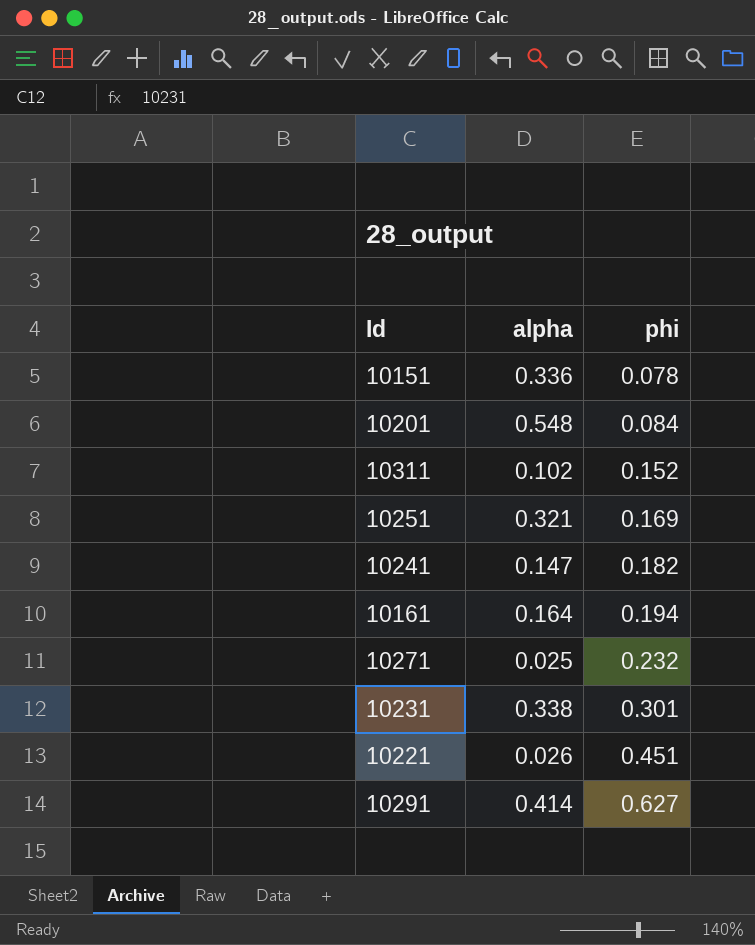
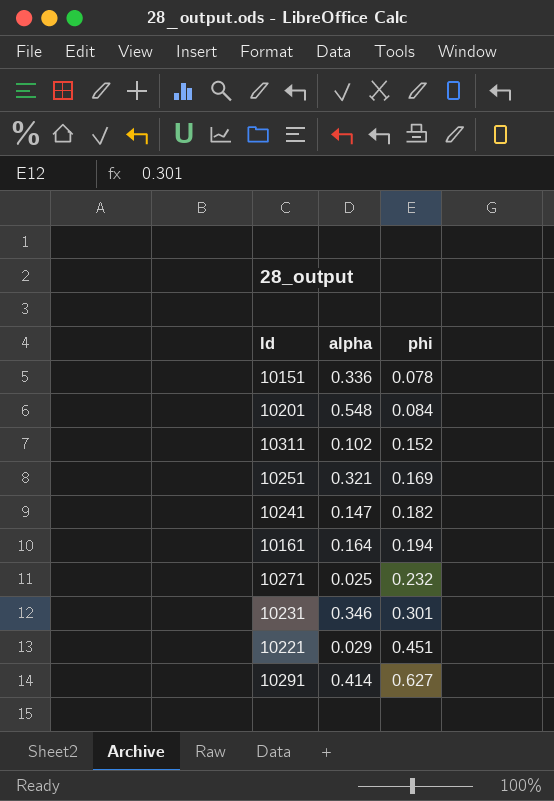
10231 | alpha: 0.338 -> 0.346
10221 | alpha: 0.026 -> 0.029

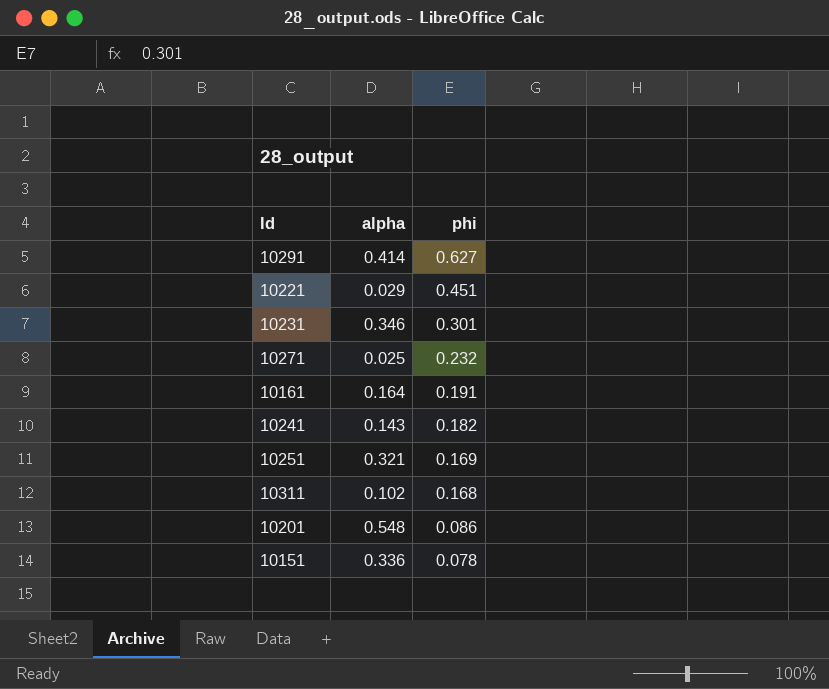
row order: phi ascending -> phi descending
10161 | phi: 0.194 -> 0.191
10241 | alpha: 0.147 -> 0.143
10311 | phi: 0.152 -> 0.168
10201 | phi: 0.084 -> 0.086

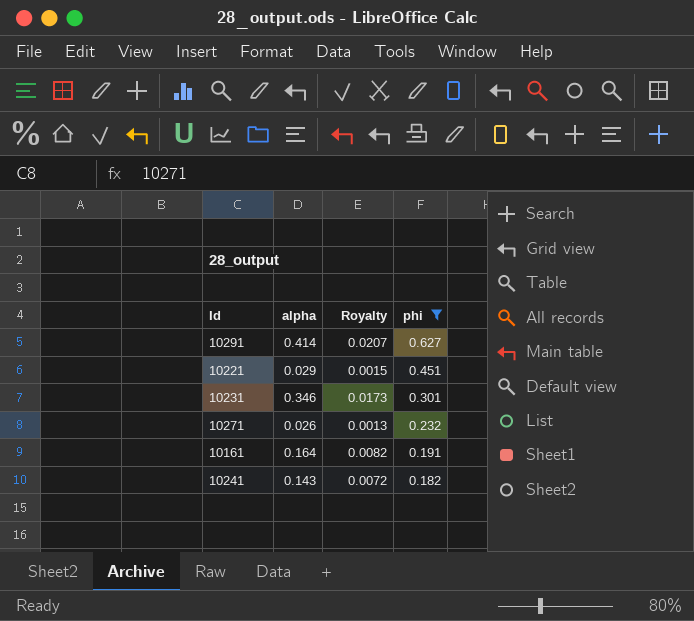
filter: none -> phi >= 0.182
column Royalty | formula: none -> [alpha] * 0.05
10271 | alpha: 0.025 -> 0.026

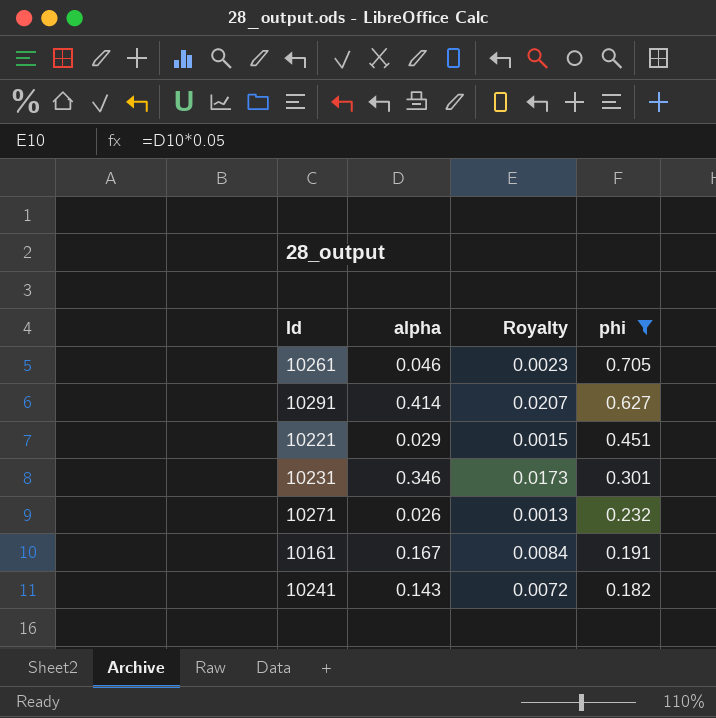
row 10261: none -> 0.046 | 0.0023 | 0.705
10161 | alpha: 0.164 -> 0.167
10161 | Royalty: 0.0082 -> 0.0084

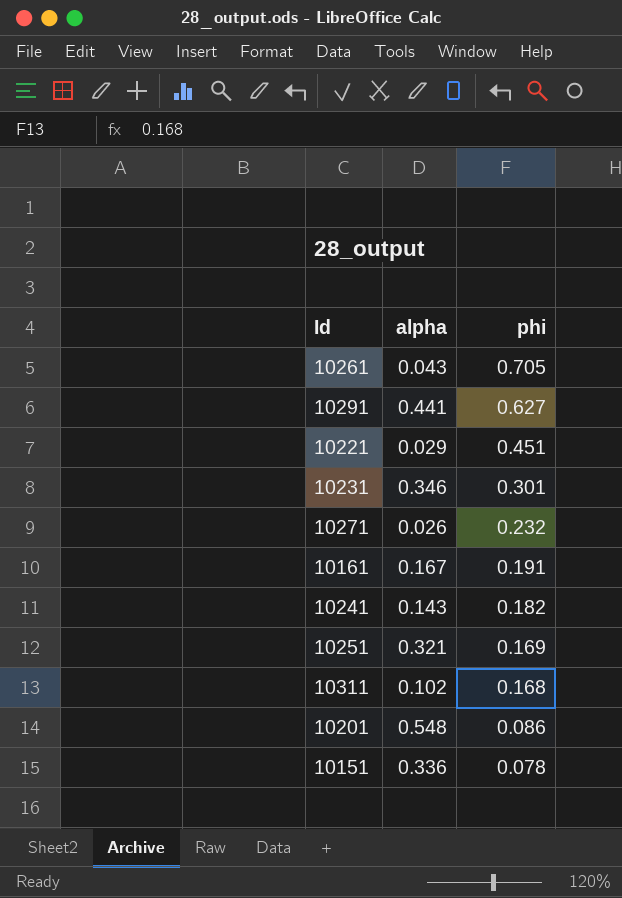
filter: phi >= 0.182 -> none
column Royalty | formula: [alpha] * 0.05 -> none
10261 | alpha: 0.046 -> 0.043
10291 | alpha: 0.414 -> 0.441

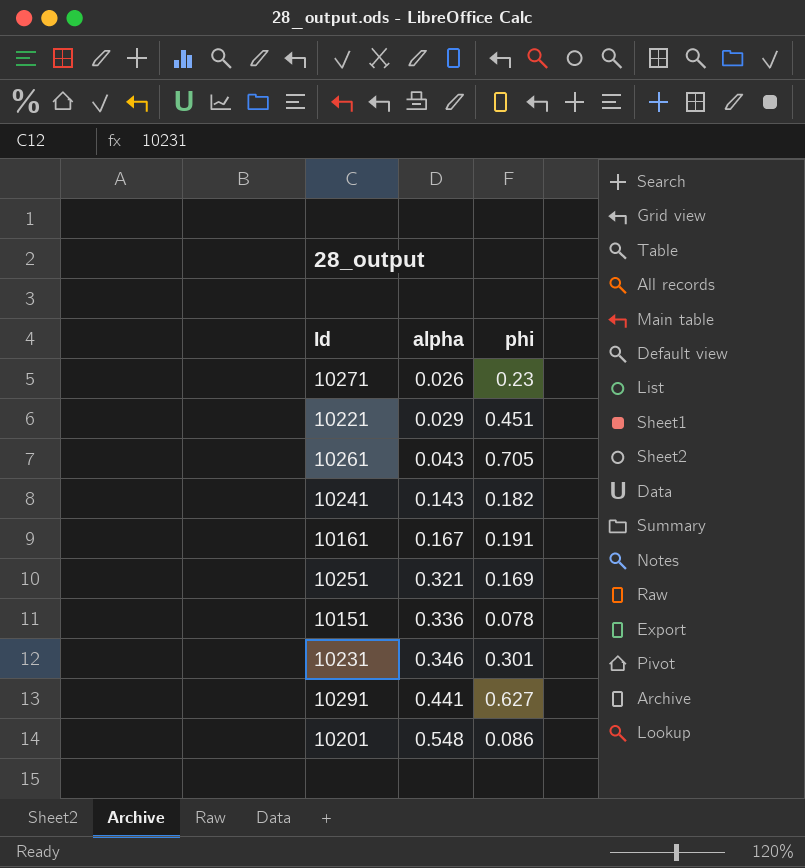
row order: phi descending -> alpha ascending
row 10311: 0.102 | 0.168 -> none
10271 | phi: 0.232 -> 0.23

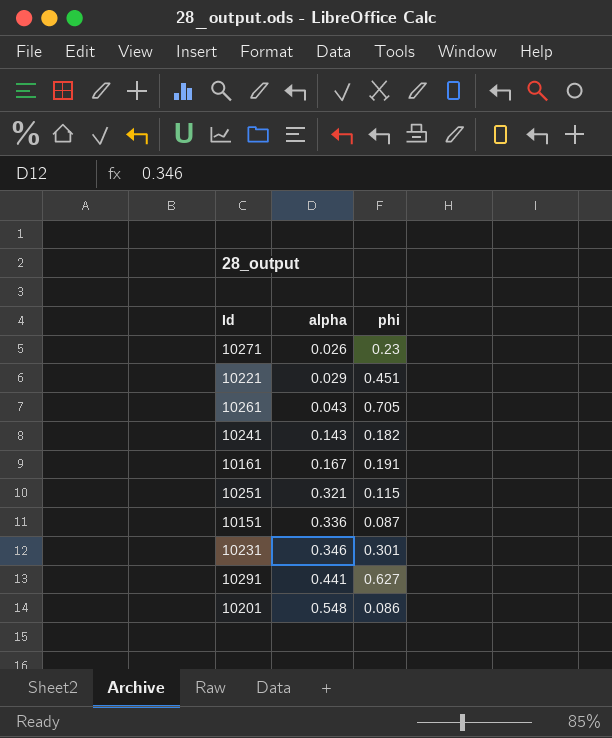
10251 | phi: 0.169 -> 0.115
10151 | phi: 0.078 -> 0.087

